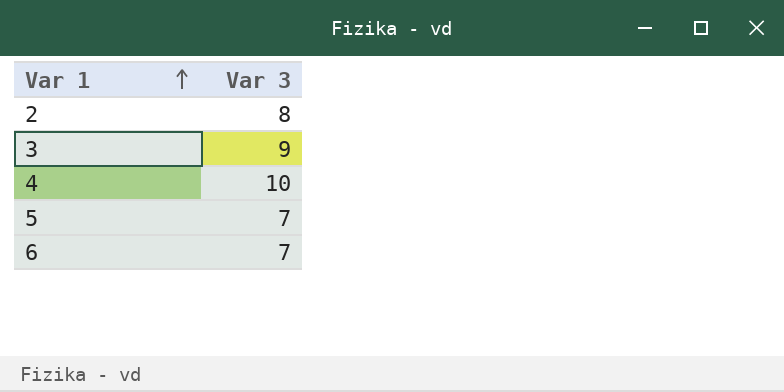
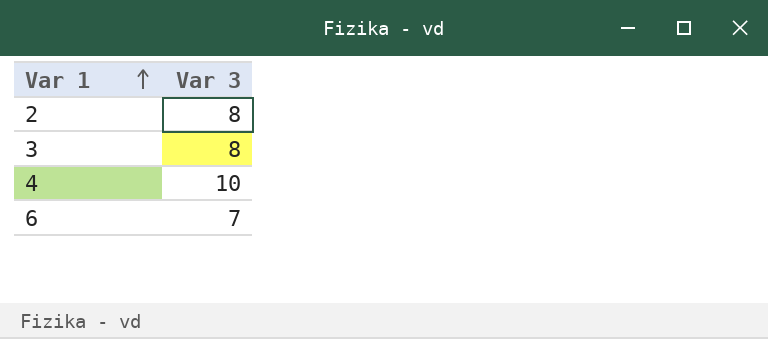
row 5: 7 -> none
3 | Var 3: 9 -> 8

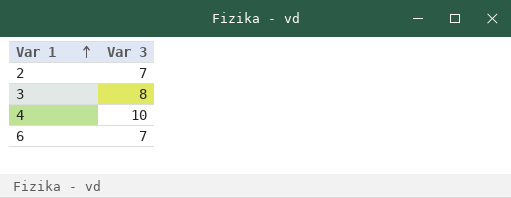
2 | Var 3: 8 -> 7

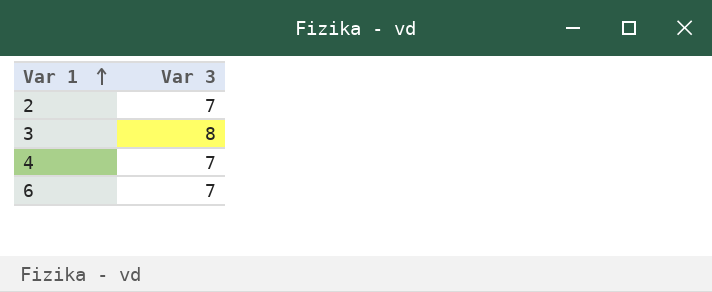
4 | Var 3: 10 -> 7

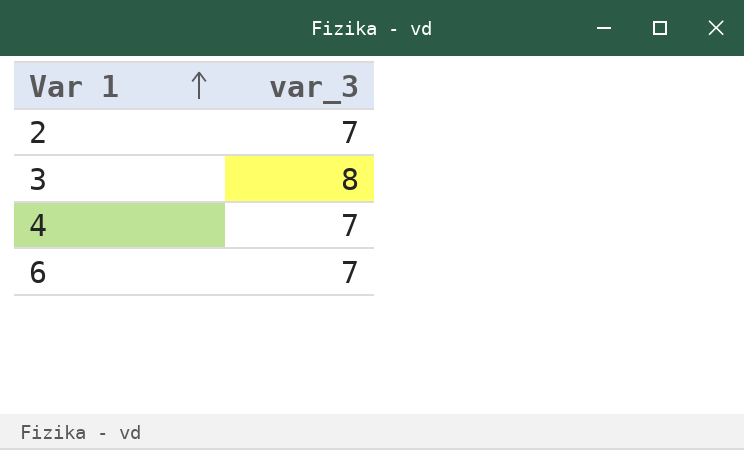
column name: Var 3 -> var_3

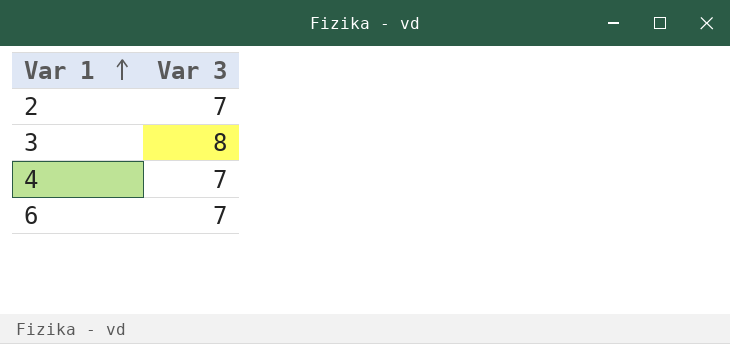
column name: var_3 -> Var 3

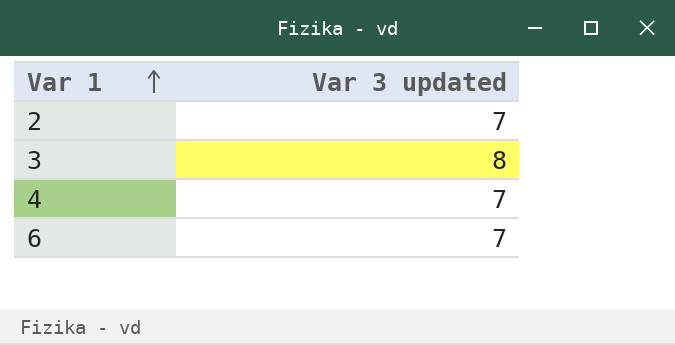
column name: Var 3 -> Var 3 updated

